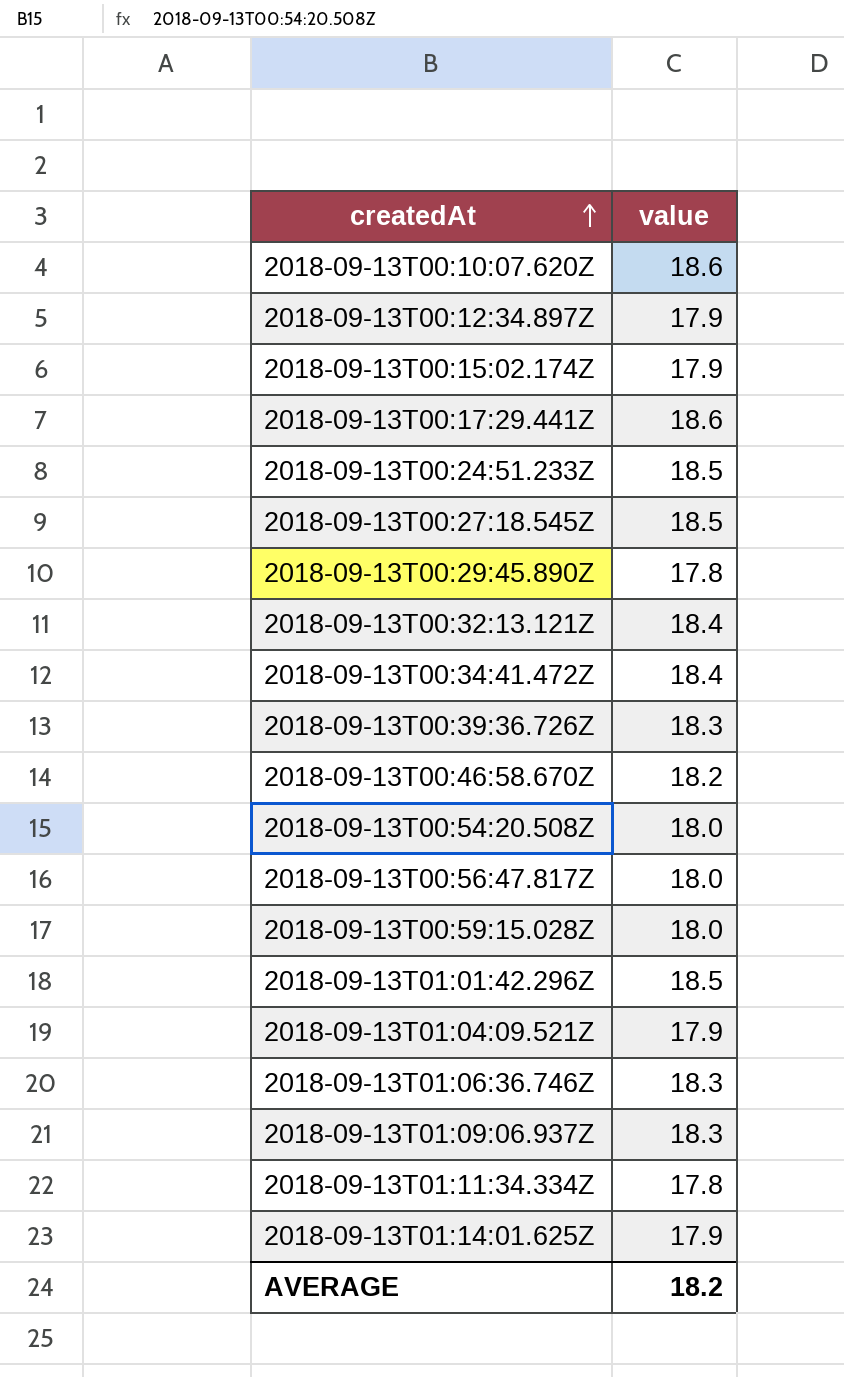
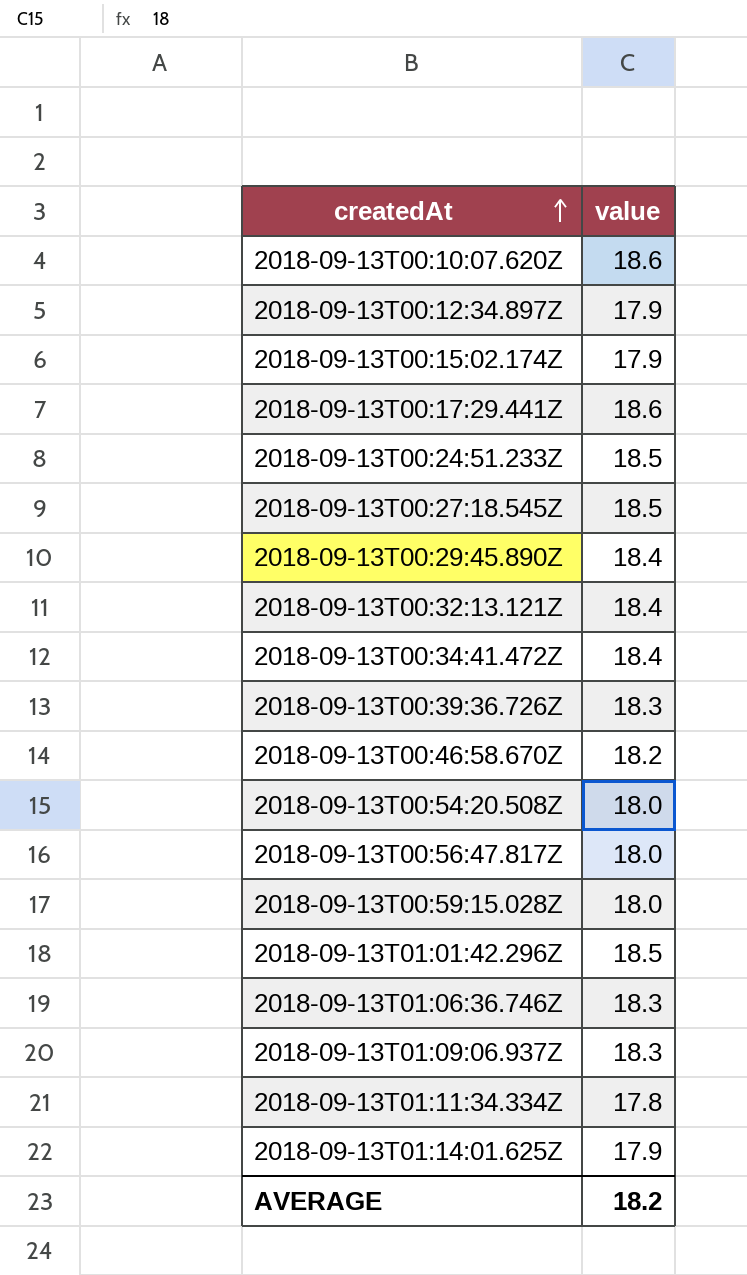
row 2018-09-13T01:04:09.521Z: 17.9 -> none
2018-09-13T00:29:45.890Z | value: 17.8 -> 18.4

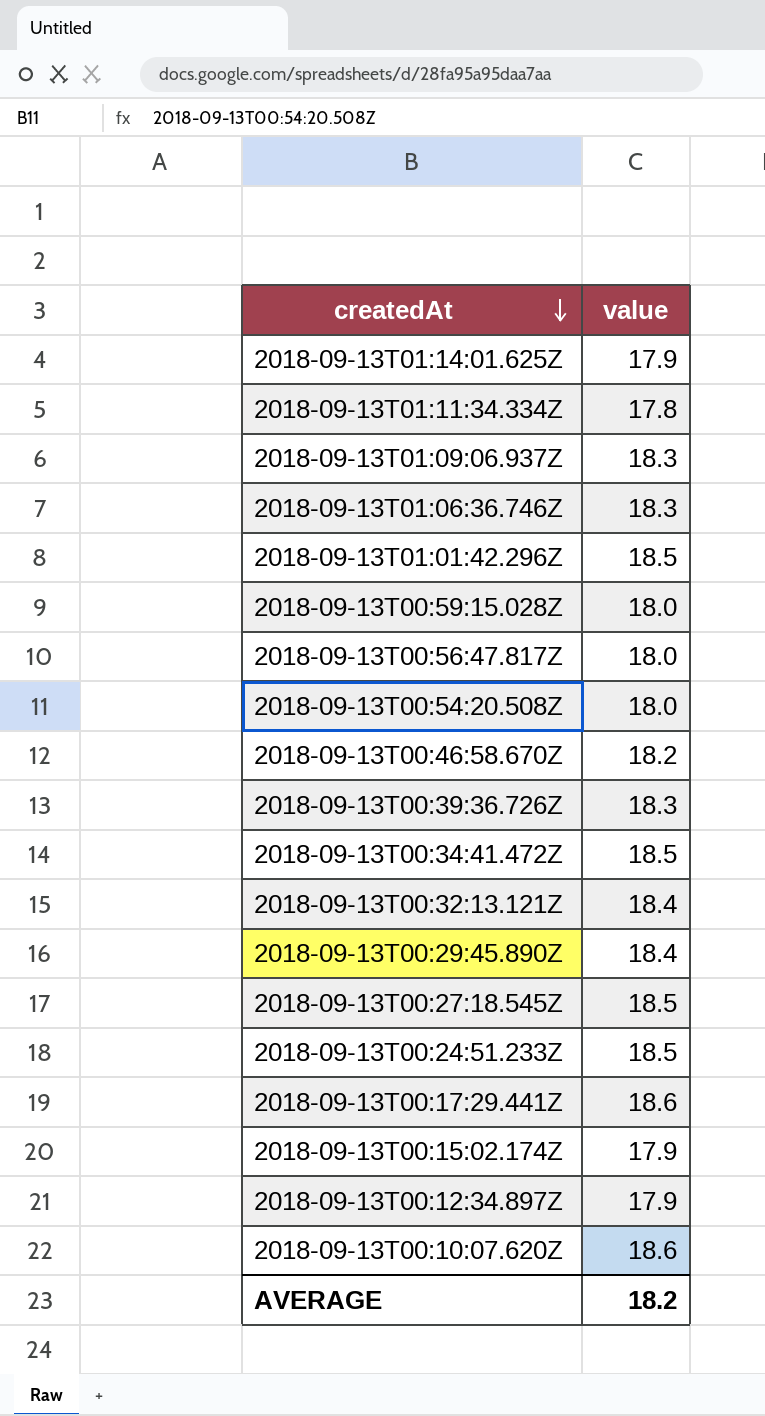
row order: createdAt ascending -> createdAt descending
2018-09-13T00:34:41.472Z | value: 18.4 -> 18.5

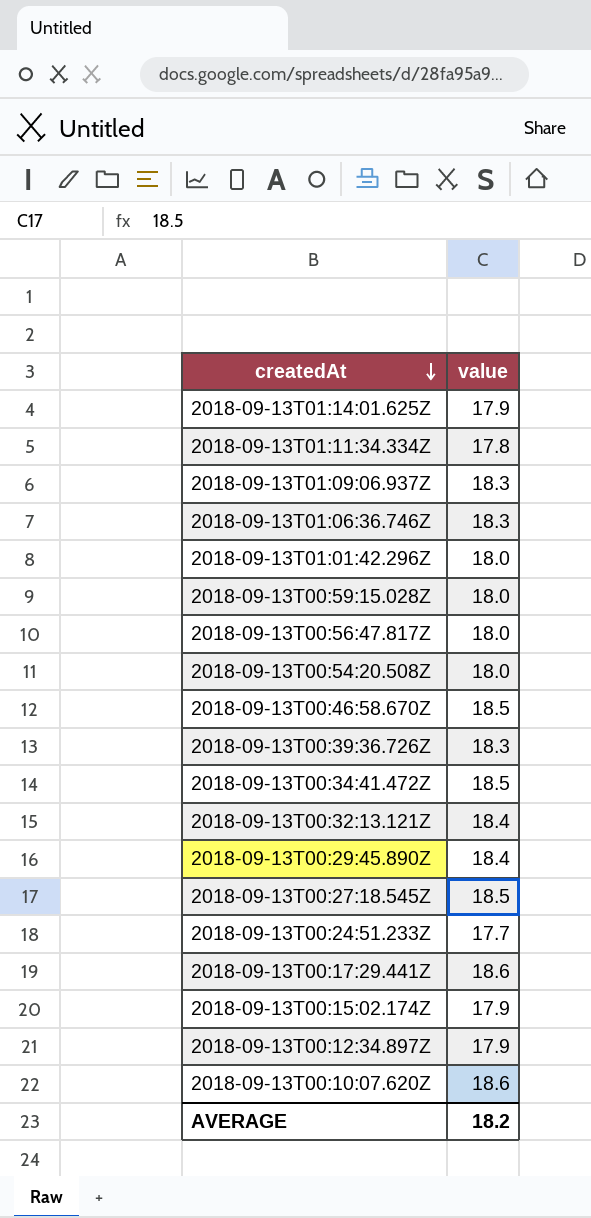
2018-09-13T01:01:42.296Z | value: 18.5 -> 18.0
2018-09-13T00:46:58.670Z | value: 18.2 -> 18.5
2018-09-13T00:24:51.233Z | value: 18.5 -> 17.7

